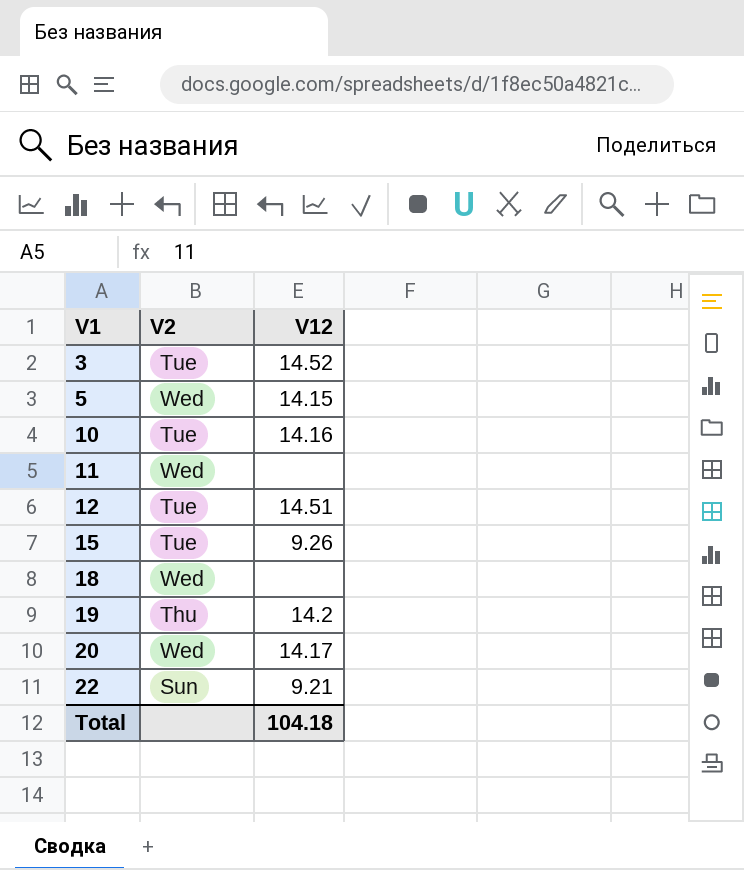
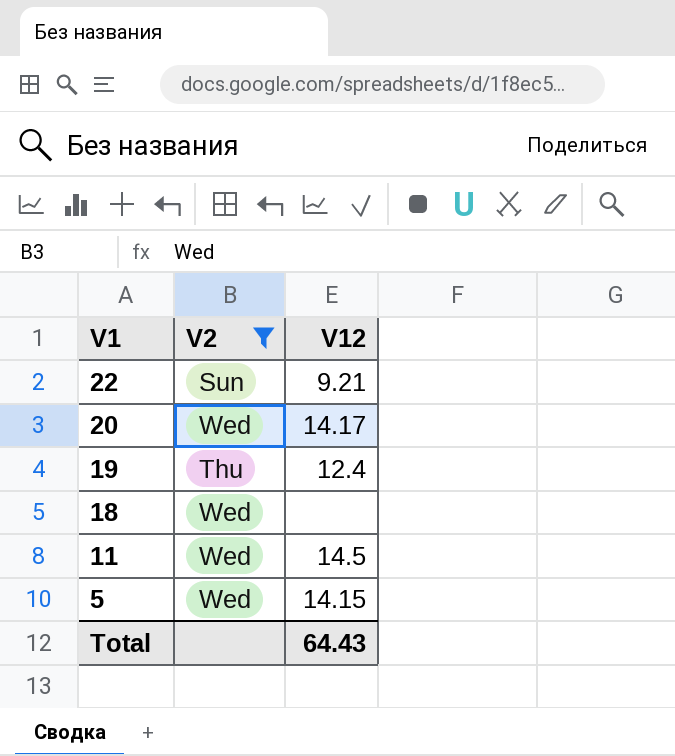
filter: none -> V2 != Tue
row order: V1 ascending -> V1 descending
19 | V12: 14.2 -> 12.4
11 | V12: none -> 14.5
Total | V12: 104.18 -> 64.43

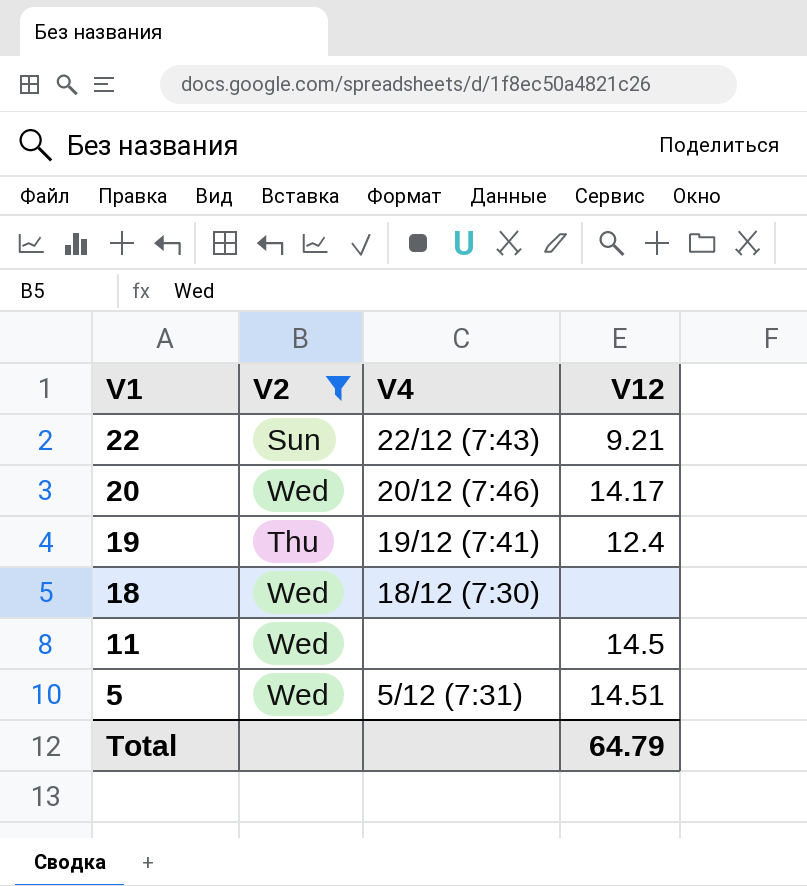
column V4 | position: none -> 3
5 | V12: 14.15 -> 14.51
Total | V12: 64.43 -> 64.79

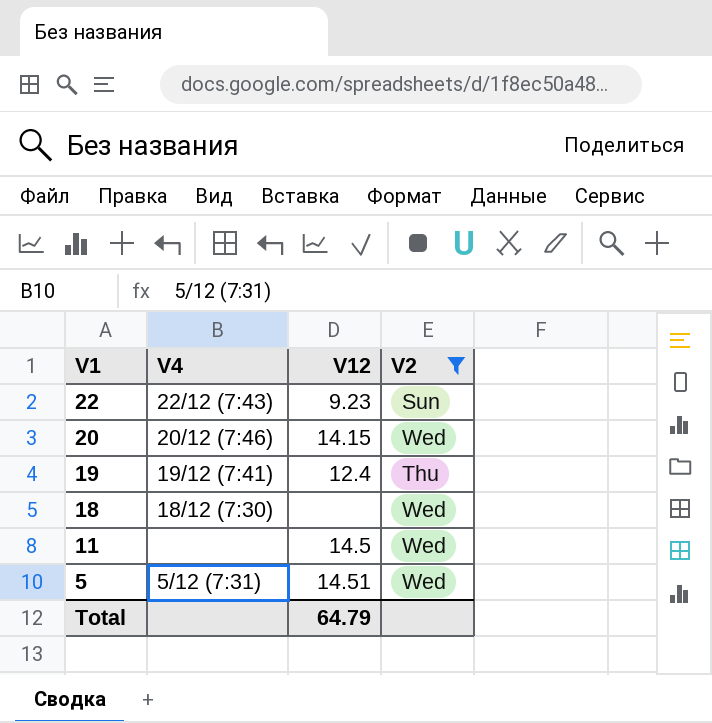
column V2 | position: 2 -> 4
22 | V12: 9.21 -> 9.23
20 | V12: 14.17 -> 14.15

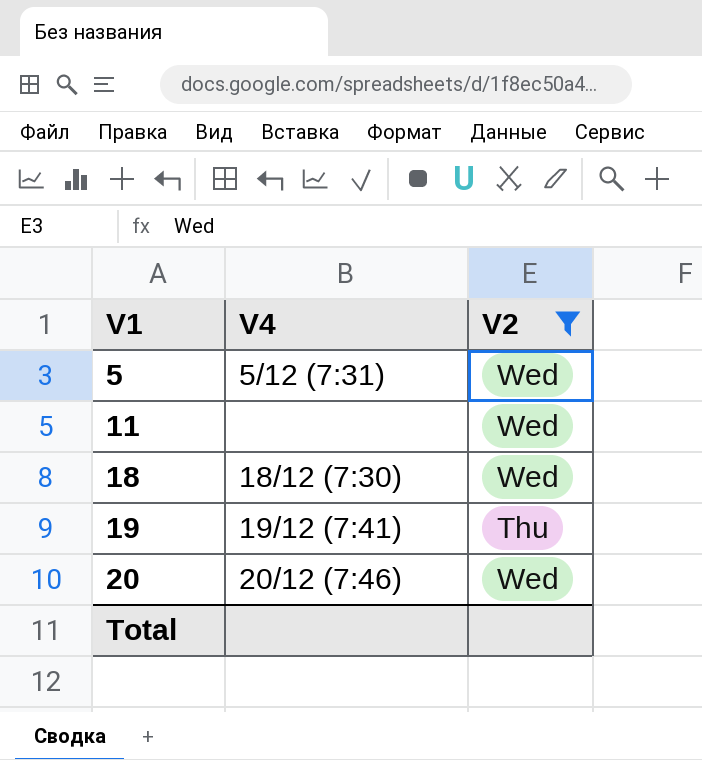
row order: V1 descending -> V1 ascending
column V12 | position: 3 -> none
row 22: 22/12 (7:43) | 9.23 | Sun -> none

